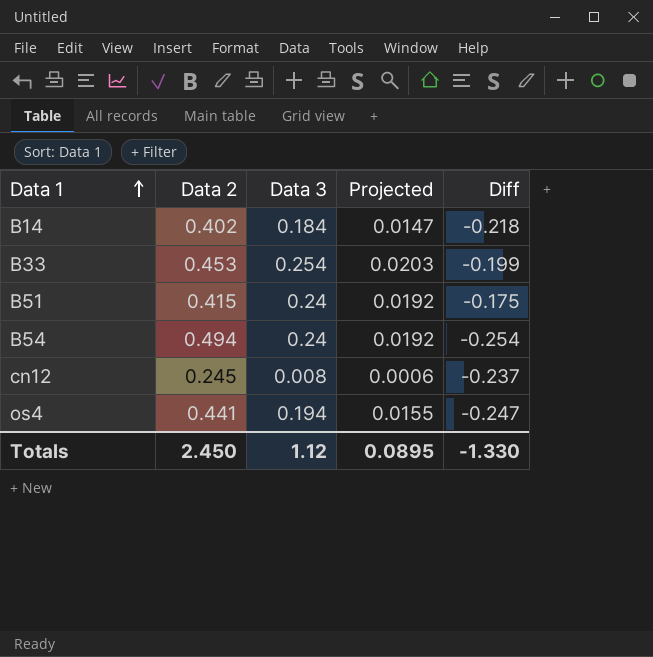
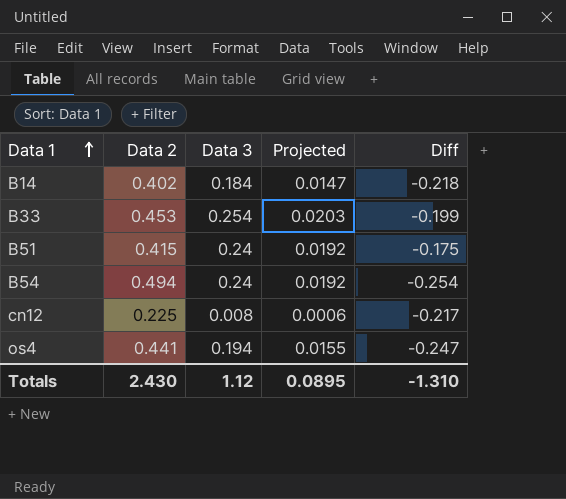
cn12 | Data 2: 0.245 -> 0.225
cn12 | Diff: -0.237 -> -0.217
Totals | Data 2: 2.450 -> 2.430
Totals | Diff: -1.330 -> -1.310

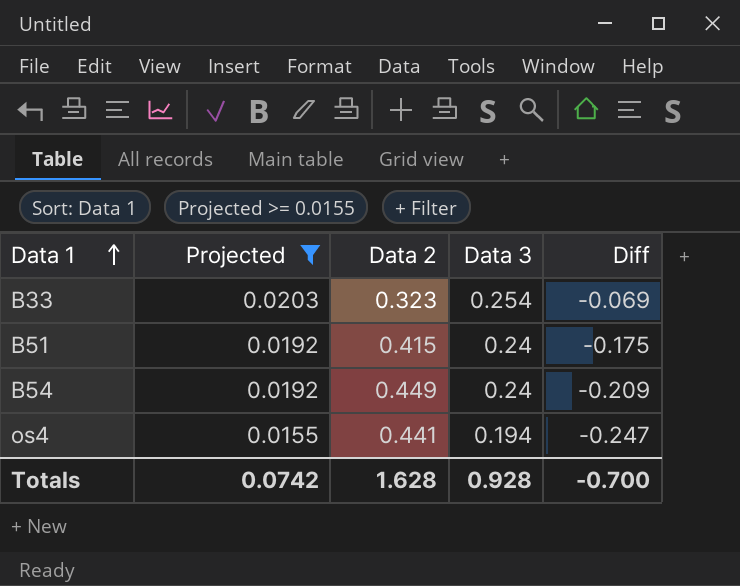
filter: none -> Projected >= 0.0155
column Projected | position: 4 -> 2
B33 | Data 2: 0.453 -> 0.323
B33 | Diff: -0.199 -> -0.069
B54 | Data 2: 0.494 -> 0.449
B54 | Diff: -0.254 -> -0.209
Totals | Projected: 0.0895 -> 0.0742
Totals | Data 2: 2.430 -> 1.628
Totals | Data 3: 1.12 -> 0.928
Totals | Diff: -1.310 -> -0.700

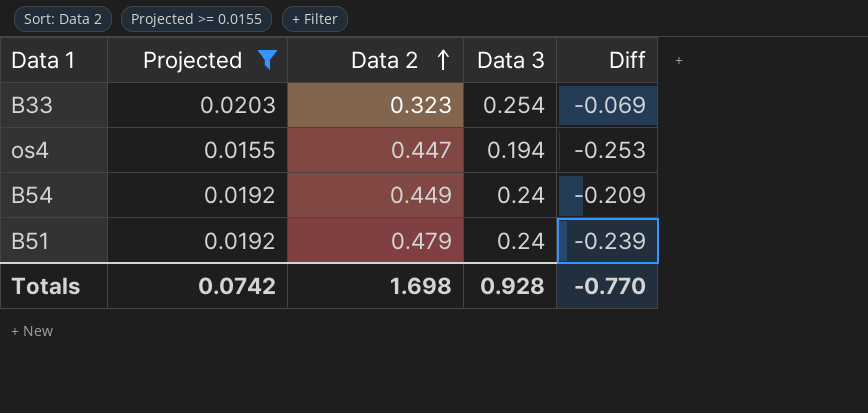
row order: Data 1 ascending -> Data 2 ascending
os4 | Data 2: 0.441 -> 0.447
os4 | Diff: -0.247 -> -0.253
B51 | Data 2: 0.415 -> 0.479
B51 | Diff: -0.175 -> -0.239
Totals | Data 2: 1.628 -> 1.698
Totals | Diff: -0.700 -> -0.770

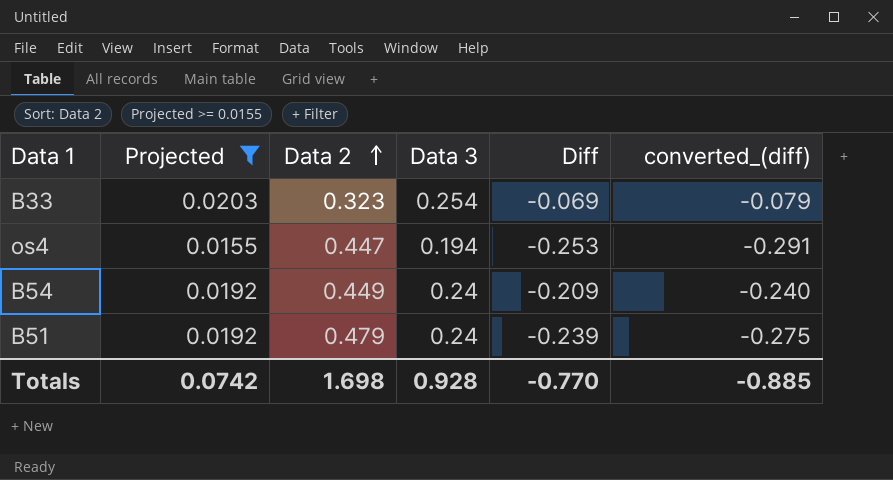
column converted_(diff) | formula: none -> [Diff] * 1.15

